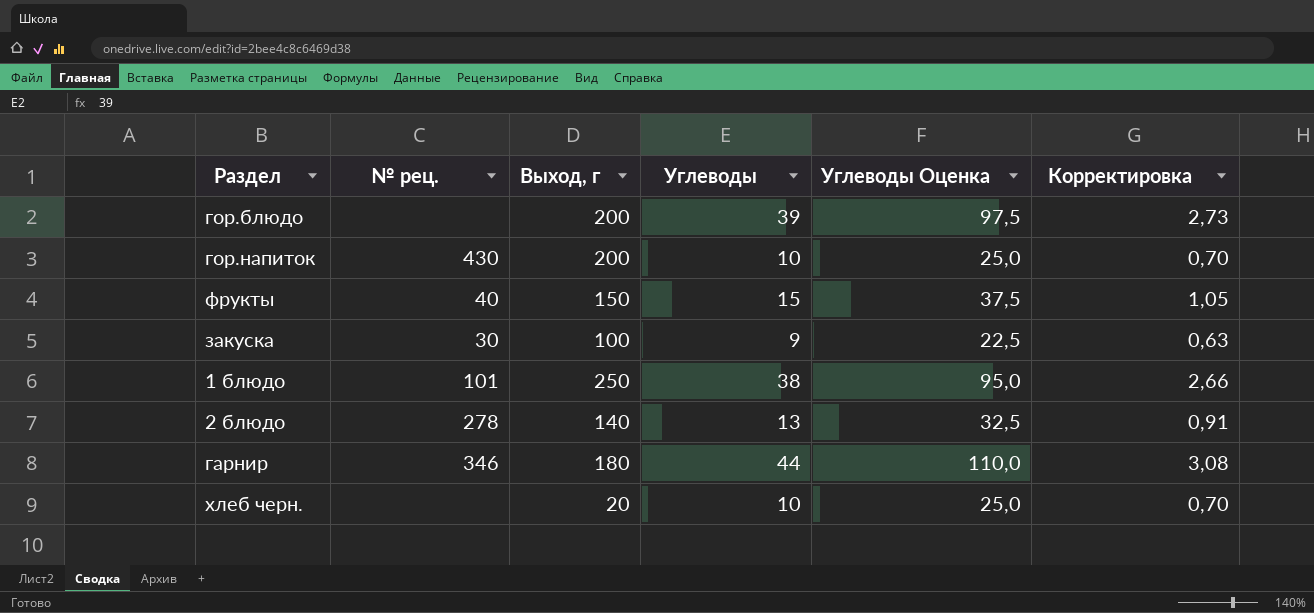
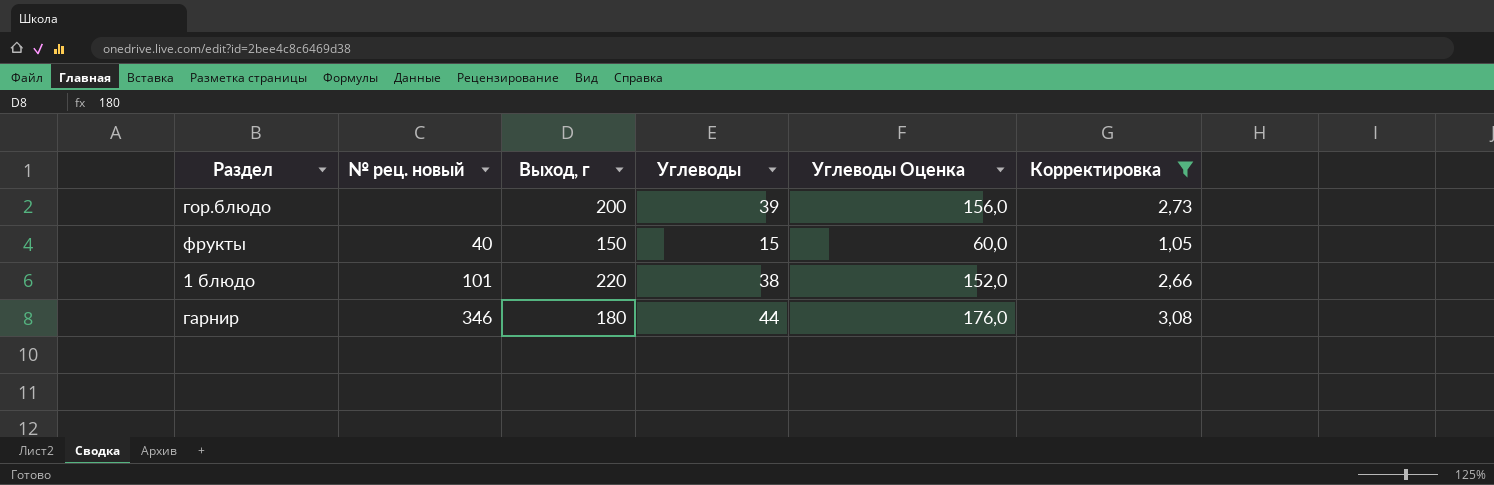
filter: none -> Корректировка >= 1,05
column name: № рец. -> № рец. новый
column Углеводы Оценка | formula: [Углеводы] * 2,5 -> [Углеводы] * 4
1 блюдо | Выход, г: 250 -> 220

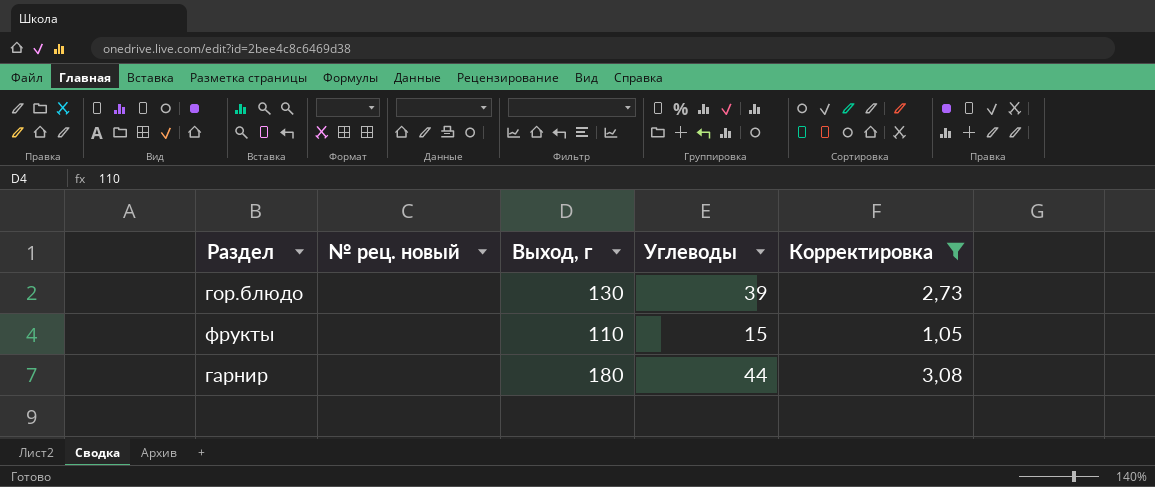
column Углеводы Оценка | formula: [Углеводы] * 4 -> none
row 1 блюдо: 101 | 220 | 38 | 152,0 | 2,66 -> none
гор.блюдо | Выход, г: 200 -> 130
фрукты | № рец. новый: 40 -> none
фрукты | Выход, г: 150 -> 110
гарнир | № рец. новый: 346 -> none

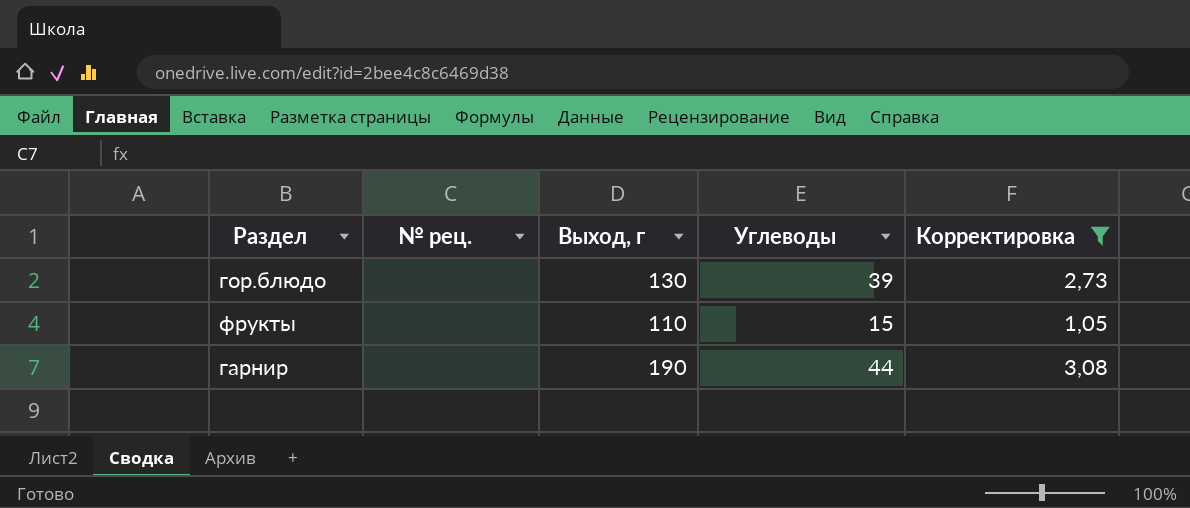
column name: № рец. новый -> № рец.
гарнир | Выход, г: 180 -> 190

